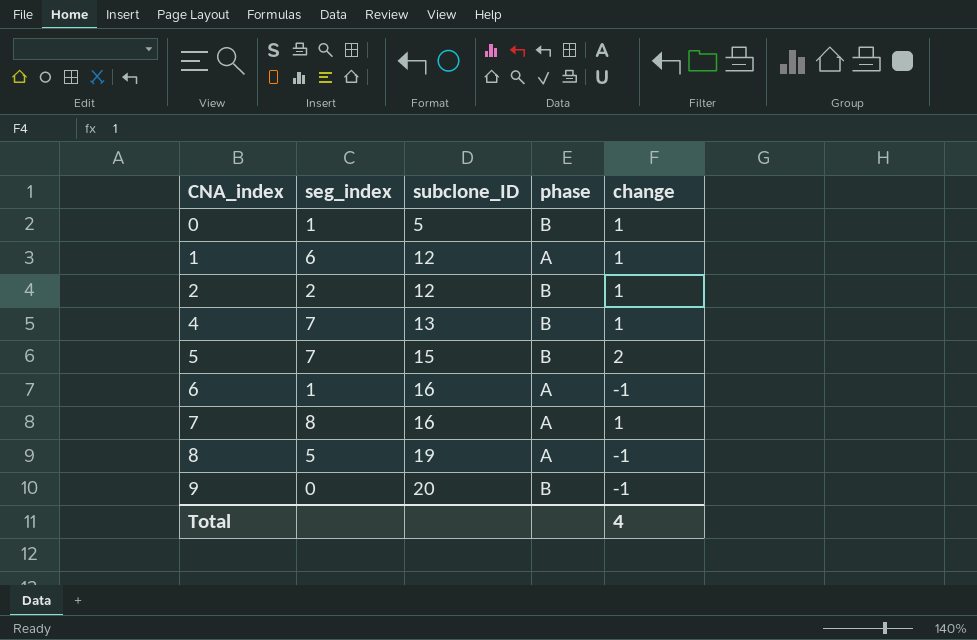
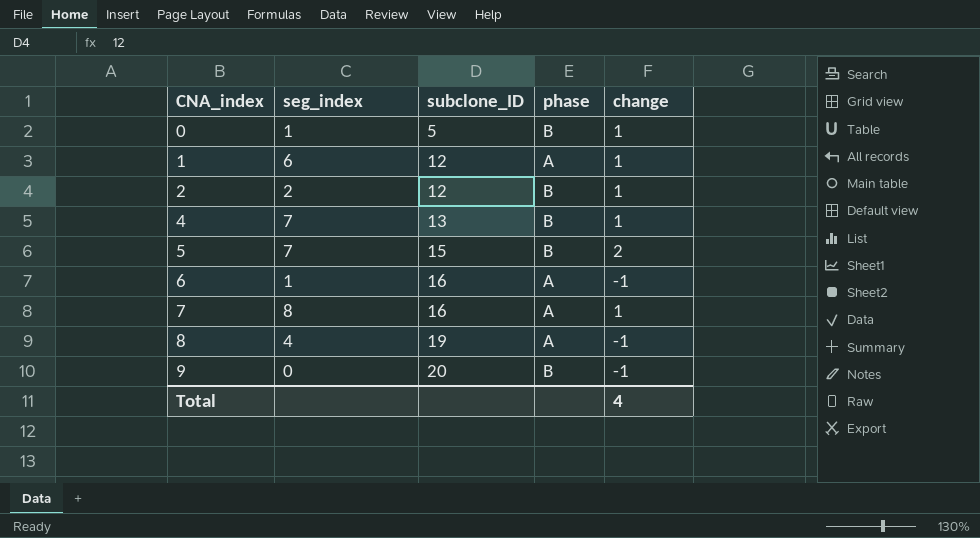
8 | seg_index: 5 -> 4

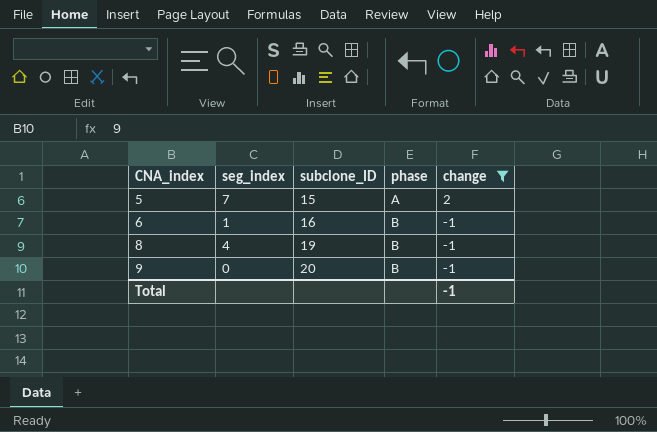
filter: none -> change != 1
5 | phase: B -> A
6 | phase: A -> B
8 | phase: A -> B
Total | change: 4 -> -1

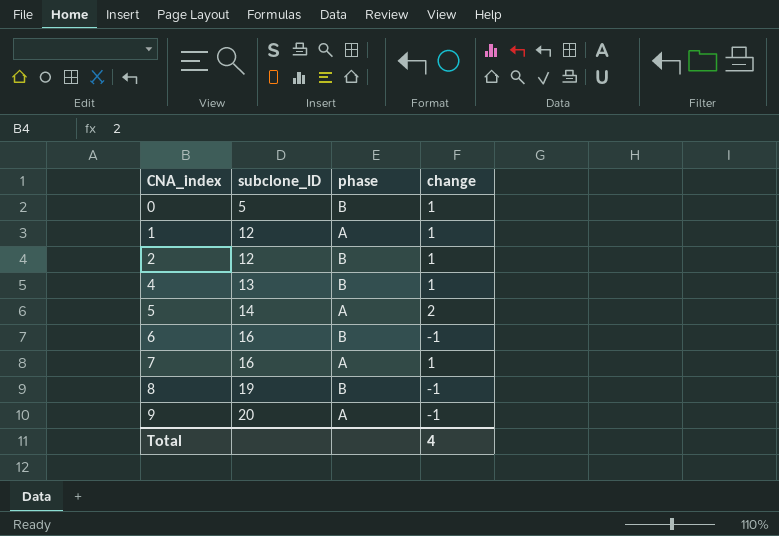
filter: change != 1 -> none
column seg_index | position: 2 -> none
5 | subclone_ID: 15 -> 14
9 | phase: B -> A
Total | change: -1 -> 4

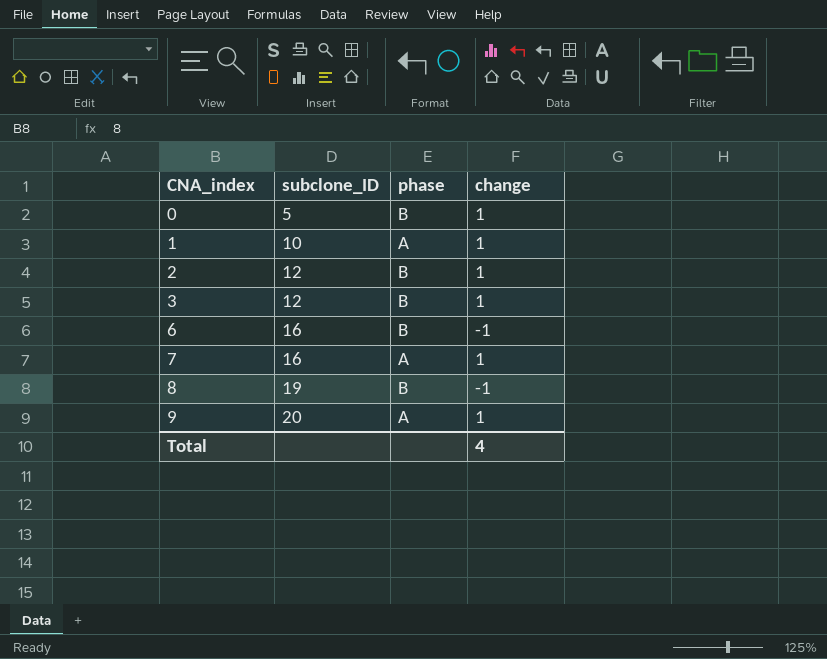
row 4: 13 | B | 1 -> none
row 5: 14 | A | 2 -> none
1 | subclone_ID: 12 -> 10
row 3: none -> 12 | B | 1
9 | change: -1 -> 1

